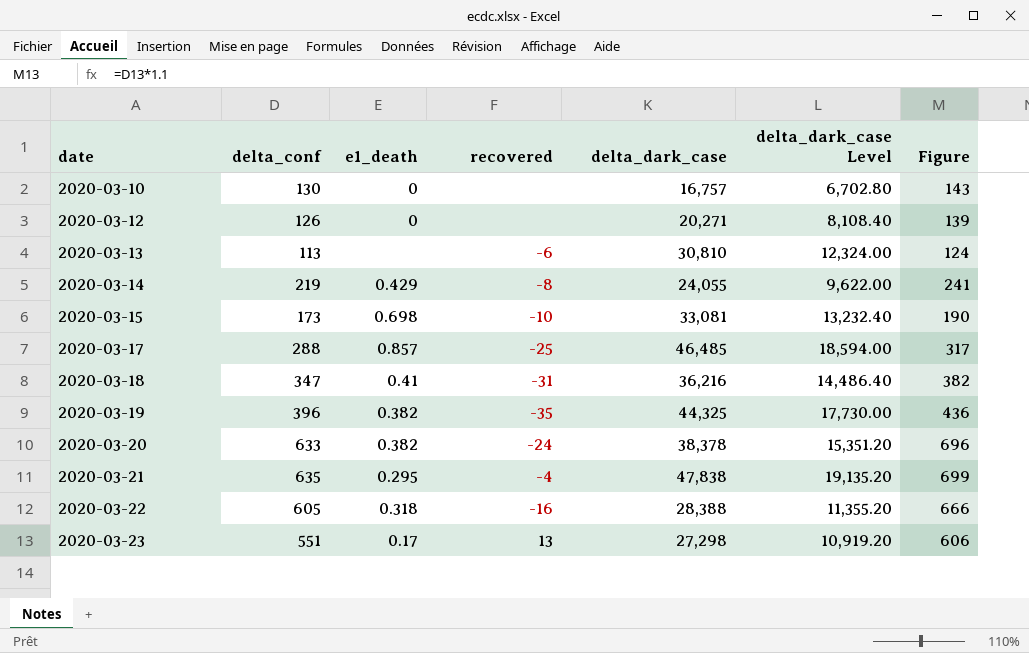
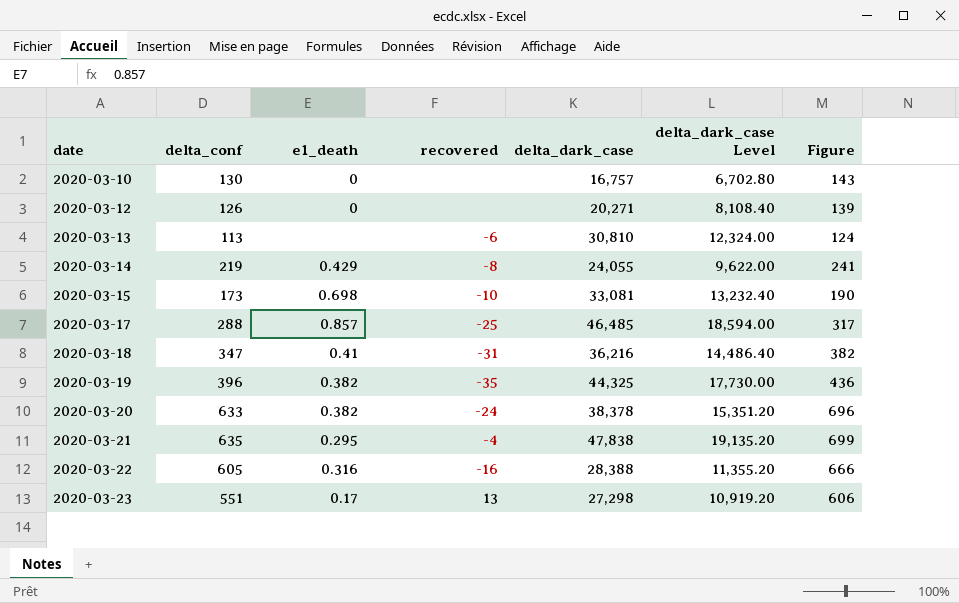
2020-03-22 | e1_death: 0.318 -> 0.316

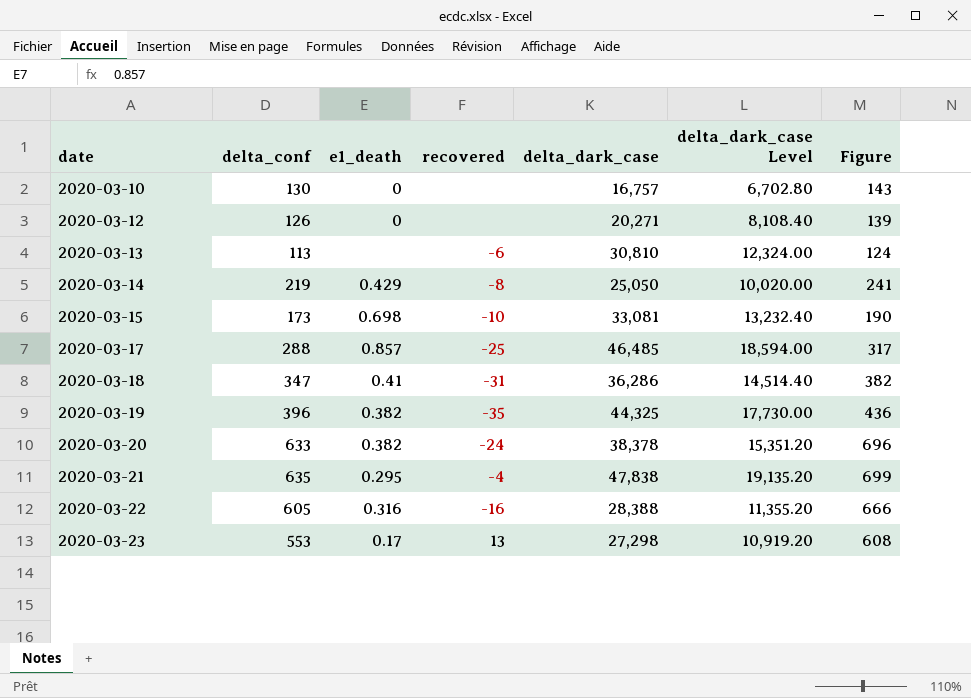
2020-03-14 | delta_dark_case: 24,055 -> 25,050
2020-03-14 | delta_dark_case Level: 9,622.00 -> 10,020.00
2020-03-18 | delta_dark_case: 36,216 -> 36,286
2020-03-18 | delta_dark_case Level: 14,486.40 -> 14,514.40
2020-03-23 | delta_conf: 551 -> 553
2020-03-23 | Figure: 606 -> 608

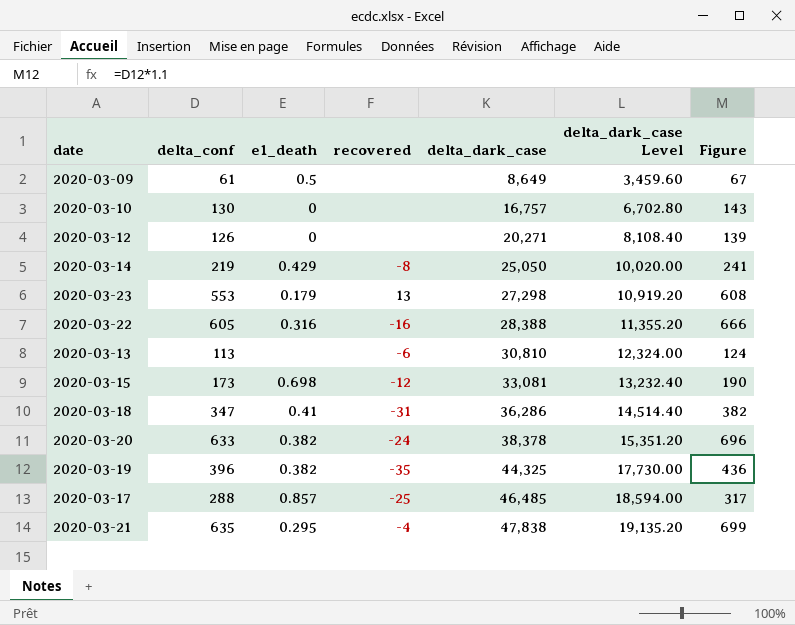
row order: date ascending -> delta_dark_case ascending
row 2020-03-09: none -> 61 | 0.5 | none | 8,649 | 3,459.60 | 67
2020-03-23 | e1_death: 0.17 -> 0.179
2020-03-15 | recovered: -10 -> -12

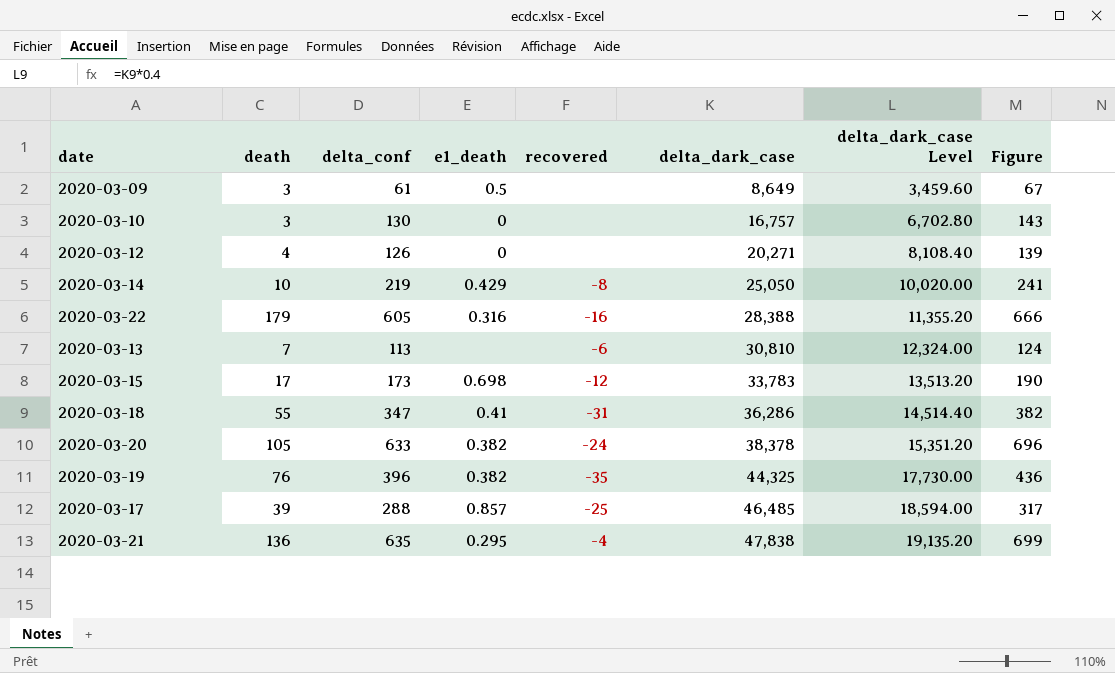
column death | position: none -> 2
row 2020-03-23: 553 | 0.179 | 13 | 27,298 | 10,919.20 | 608 -> none
2020-03-15 | delta_dark_case: 33,081 -> 33,783
2020-03-15 | delta_dark_case Level: 13,232.40 -> 13,513.20

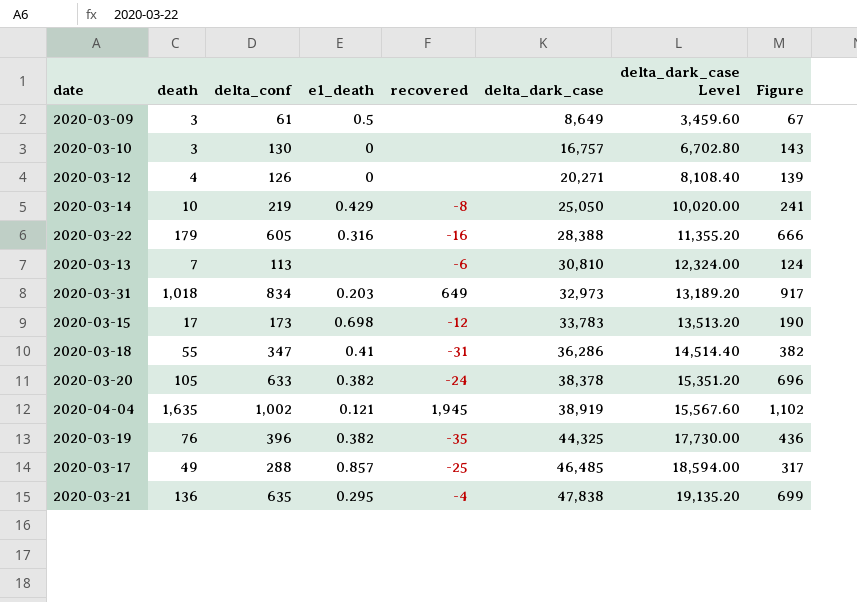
row 2020-03-31: none -> 1,018 | 834 | 0.203 | 649 | 32,973 | 13,189.20 | 917
row 2020-04-04: none -> 1,635 | 1,002 | 0.121 | 1,945 | 38,919 | 15,567.60 | 1,102
2020-03-17 | death: 39 -> 49

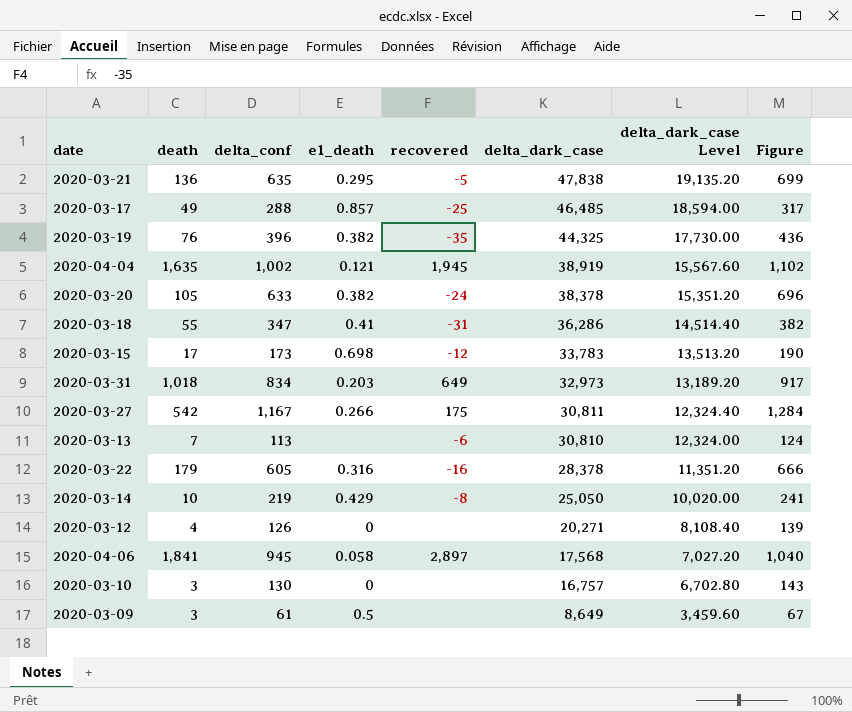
row order: delta_dark_case ascending -> delta_dark_case descending
2020-03-21 | recovered: -4 -> -5
row 2020-03-27: none -> 542 | 1,167 | 0.266 | 175 | 30,811 | 12,324.40 | 1,284
2020-03-22 | delta_dark_case: 28,388 -> 28,378
2020-03-22 | delta_dark_case Level: 11,355.20 -> 11,351.20
row 2020-04-06: none -> 1,841 | 945 | 0.058 | 2,897 | 17,568 | 7,027.20 | 1,040

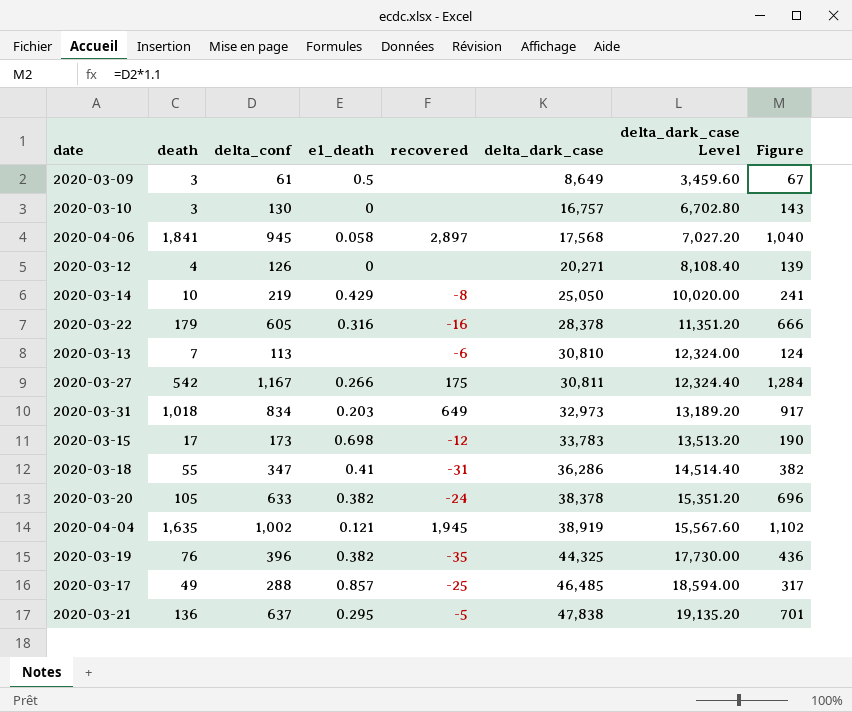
row order: delta_dark_case descending -> delta_dark_case ascending
2020-03-21 | delta_conf: 635 -> 637
2020-03-21 | Figure: 699 -> 701

